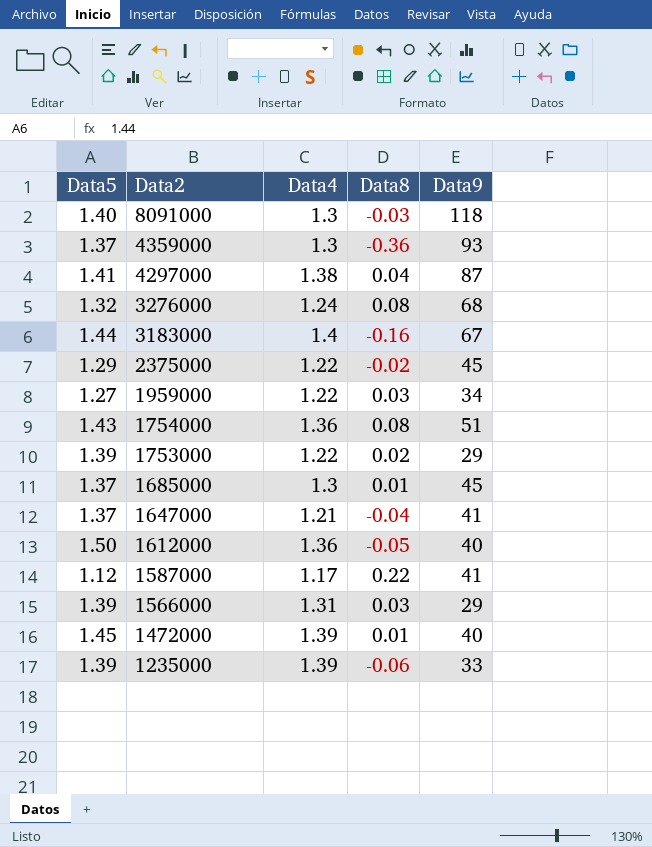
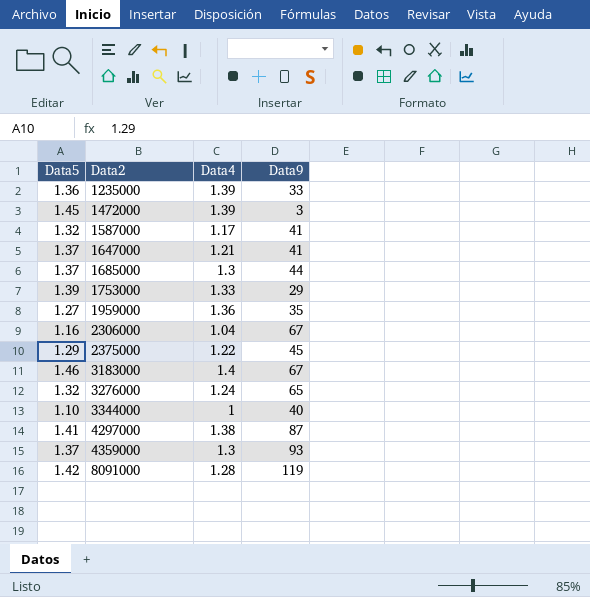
row order: Data2 descending -> Data2 ascending
column Data8 | position: 4 -> none
row 1754000: 1.43 | 1.36 | 0.08 | 51 -> none
row 1612000: 1.50 | 1.36 | -0.05 | 40 -> none
row 1566000: 1.39 | 1.31 | 0.03 | 29 -> none
1235000 | Data5: 1.39 -> 1.36
1472000 | Data9: 40 -> 3
1587000 | Data5: 1.12 -> 1.32
1685000 | Data9: 45 -> 44
1753000 | Data4: 1.22 -> 1.33
1959000 | Data4: 1.22 -> 1.36
1959000 | Data9: 34 -> 35
row 2306000: none -> 1.16 | 1.04 | 67
3183000 | Data5: 1.44 -> 1.46
3276000 | Data9: 68 -> 65
row 3344000: none -> 1.10 | 1 | 40
8091000 | Data5: 1.40 -> 1.42
8091000 | Data4: 1.3 -> 1.28
8091000 | Data9: 118 -> 119

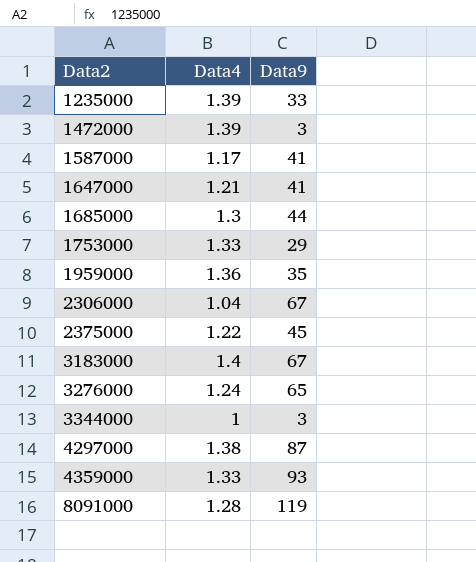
column Data5 | position: 1 -> none
3344000 | Data9: 40 -> 3
4359000 | Data4: 1.3 -> 1.33

